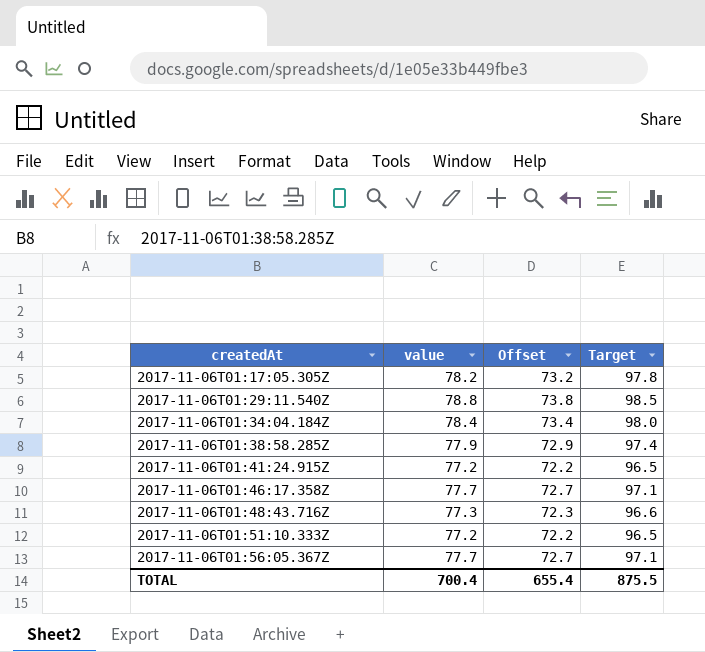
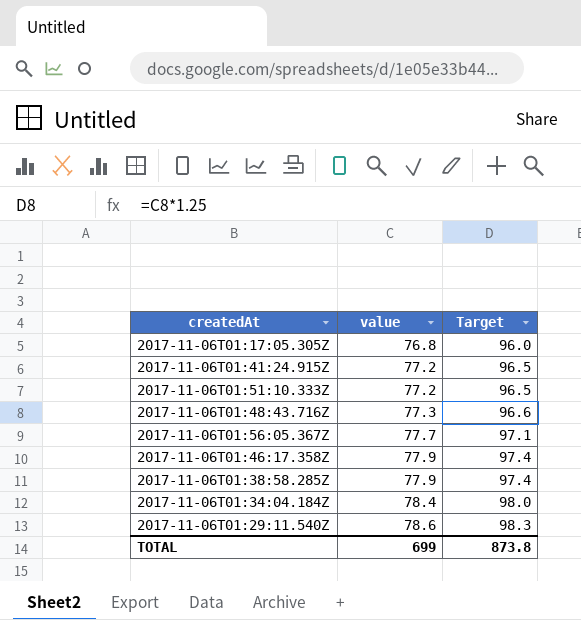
row order: createdAt ascending -> value ascending
column Offset | formula: [value] - 5 -> none
2017-11-06T01:17:05.305Z | value: 78.2 -> 76.8
2017-11-06T01:17:05.305Z | Target: 97.8 -> 96.0
2017-11-06T01:46:17.358Z | value: 77.7 -> 77.9
2017-11-06T01:46:17.358Z | Target: 97.1 -> 97.4
2017-11-06T01:29:11.540Z | value: 78.8 -> 78.6
2017-11-06T01:29:11.540Z | Target: 98.5 -> 98.3
TOTAL | value: 700.4 -> 699
TOTAL | Target: 875.5 -> 873.8

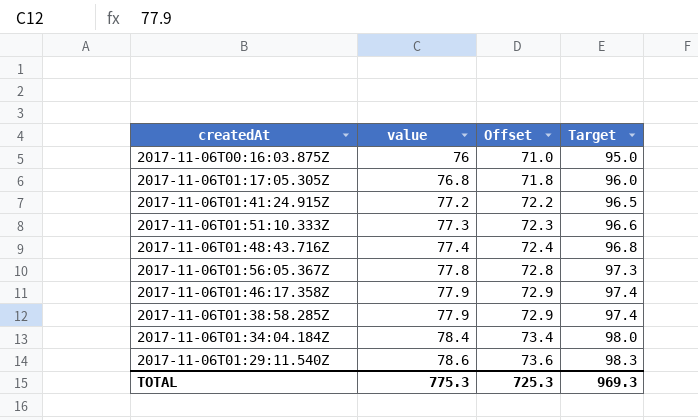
column Offset | formula: none -> [value] - 5
row 2017-11-06T00:16:03.875Z: none -> 76 | 71.0 | 95.0
2017-11-06T01:51:10.333Z | value: 77.2 -> 77.3
2017-11-06T01:51:10.333Z | Target: 96.5 -> 96.6
2017-11-06T01:48:43.716Z | value: 77.3 -> 77.4
2017-11-06T01:48:43.716Z | Target: 96.6 -> 96.8
2017-11-06T01:56:05.367Z | value: 77.7 -> 77.8
2017-11-06T01:56:05.367Z | Target: 97.1 -> 97.3
TOTAL | value: 699 -> 775.3
TOTAL | Target: 873.8 -> 969.3

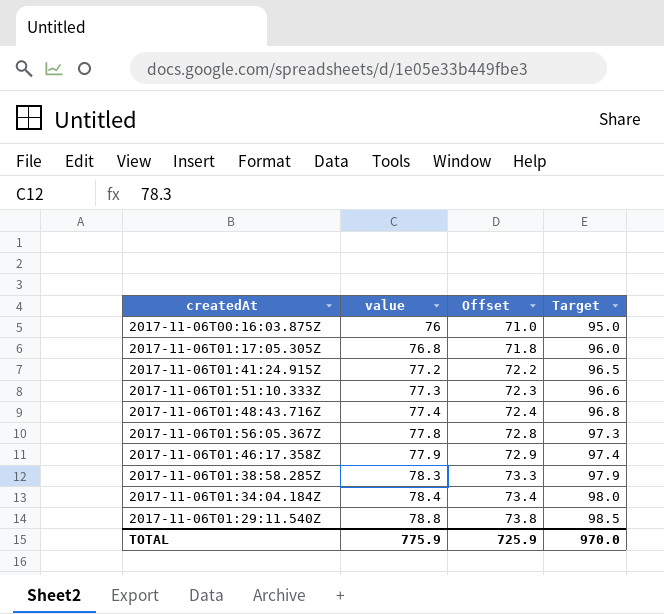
2017-11-06T01:38:58.285Z | value: 77.9 -> 78.3
2017-11-06T01:38:58.285Z | Offset: 72.9 -> 73.3
2017-11-06T01:38:58.285Z | Target: 97.4 -> 97.9
2017-11-06T01:29:11.540Z | value: 78.6 -> 78.8
2017-11-06T01:29:11.540Z | Offset: 73.6 -> 73.8
2017-11-06T01:29:11.540Z | Target: 98.3 -> 98.5
TOTAL | value: 775.3 -> 775.9
TOTAL | Offset: 725.3 -> 725.9
TOTAL | Target: 969.3 -> 970.0

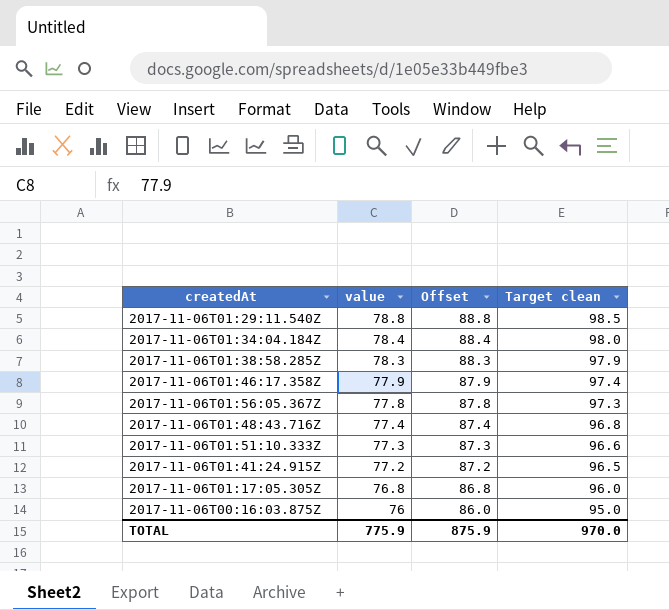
row order: value ascending -> value descending
column Offset | formula: [value] - 5 -> [value] + 10
column name: Target -> Target clean
TOTAL | Offset: 725.9 -> 875.9

